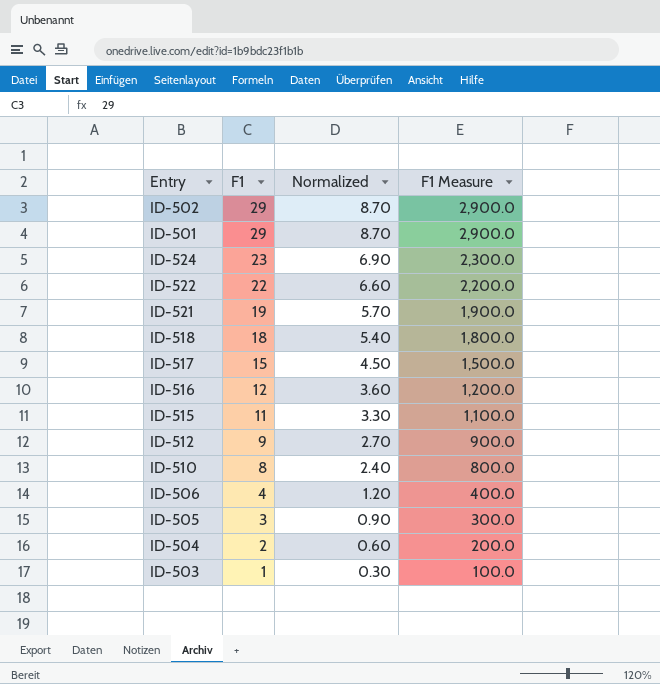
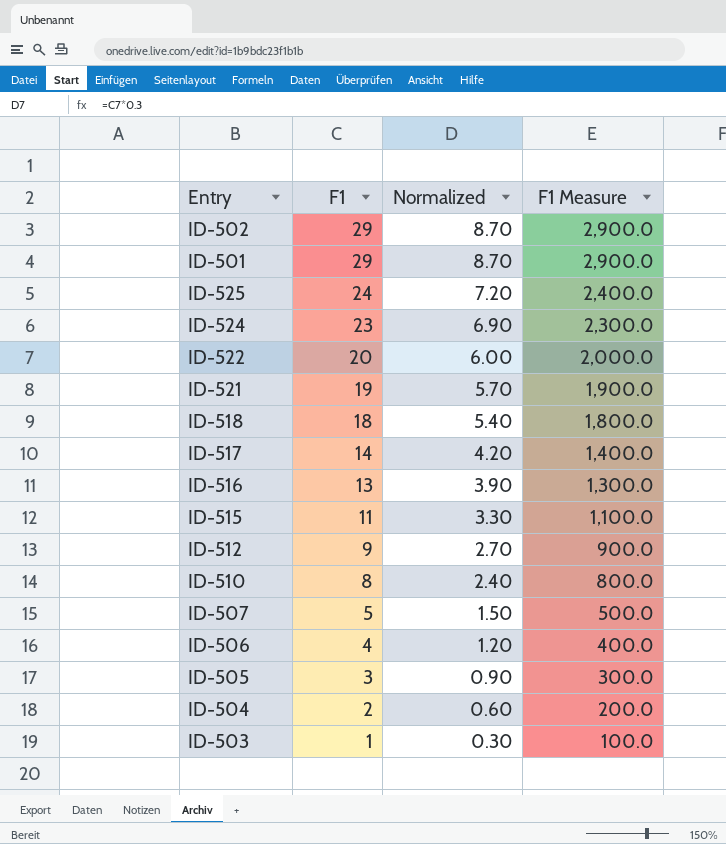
row ID-525: none -> 24 | 7.20 | 2,400.0
ID-522 | F1: 22 -> 20
ID-522 | Normalized: 6.60 -> 6.00
ID-522 | F1 Measure: 2,200.0 -> 2,000.0
ID-517 | F1: 15 -> 14
ID-517 | Normalized: 4.50 -> 4.20
ID-517 | F1 Measure: 1,500.0 -> 1,400.0
ID-516 | F1: 12 -> 13
ID-516 | Normalized: 3.60 -> 3.90
ID-516 | F1 Measure: 1,200.0 -> 1,300.0
row ID-507: none -> 5 | 1.50 | 500.0

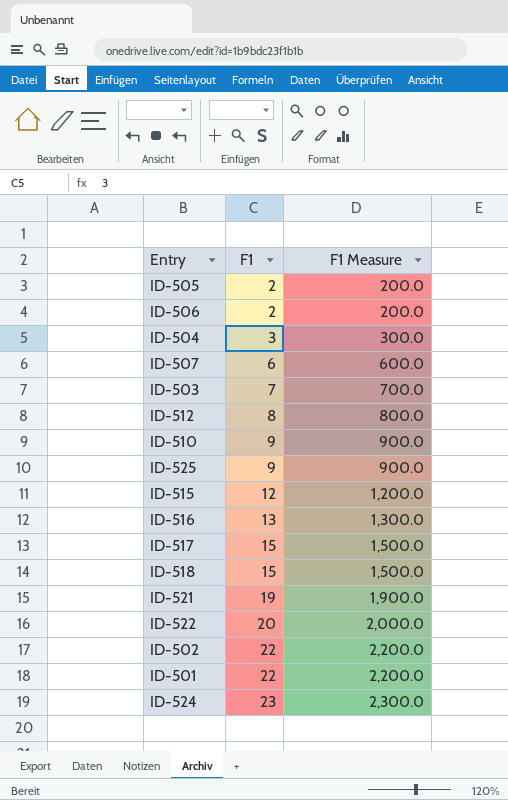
row order: F1 descending -> F1 ascending
column Normalized | formula: [F1] * 0.3 -> none
ID-505 | F1: 3 -> 2
ID-505 | F1 Measure: 300.0 -> 200.0
ID-506 | F1: 4 -> 2
ID-506 | F1 Measure: 400.0 -> 200.0
ID-504 | F1: 2 -> 3
ID-504 | F1 Measure: 200.0 -> 300.0
ID-507 | F1: 5 -> 6
ID-507 | F1 Measure: 500.0 -> 600.0
ID-503 | F1: 1 -> 7
ID-503 | F1 Measure: 100.0 -> 700.0
ID-512 | F1: 9 -> 8
ID-512 | F1 Measure: 900.0 -> 800.0
ID-510 | F1: 8 -> 9
ID-510 | F1 Measure: 800.0 -> 900.0
ID-525 | F1: 24 -> 9
ID-525 | F1 Measure: 2,400.0 -> 900.0
ID-515 | F1: 11 -> 12
ID-515 | F1 Measure: 1,100.0 -> 1,200.0
ID-517 | F1: 14 -> 15
ID-517 | F1 Measure: 1,400.0 -> 1,500.0
ID-518 | F1: 18 -> 15
ID-518 | F1 Measure: 1,800.0 -> 1,500.0
ID-502 | F1: 29 -> 22
ID-502 | F1 Measure: 2,900.0 -> 2,200.0
ID-501 | F1: 29 -> 22
ID-501 | F1 Measure: 2,900.0 -> 2,200.0

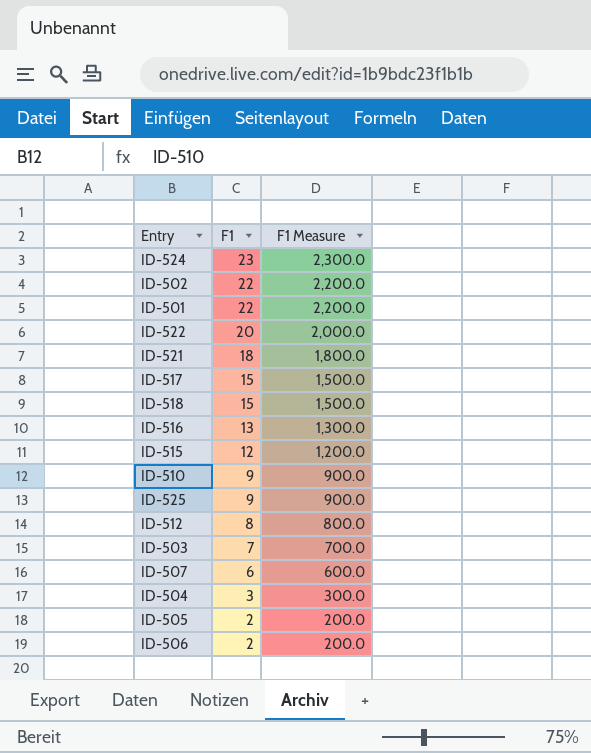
row order: F1 ascending -> F1 descending
ID-521 | F1: 19 -> 18
ID-521 | F1 Measure: 1,900.0 -> 1,800.0

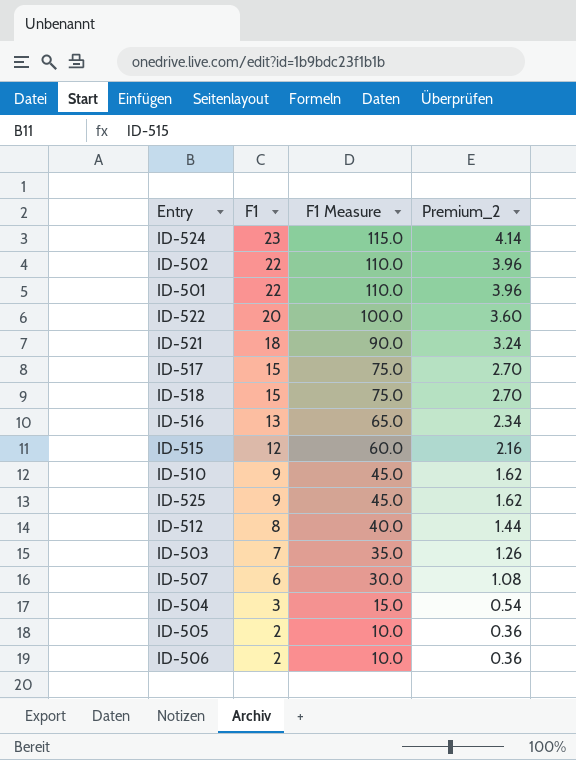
column F1 Measure | formula: [F1] * 100 -> [F1] * 5
column Premium_2 | formula: none -> [F1] * 0.18

